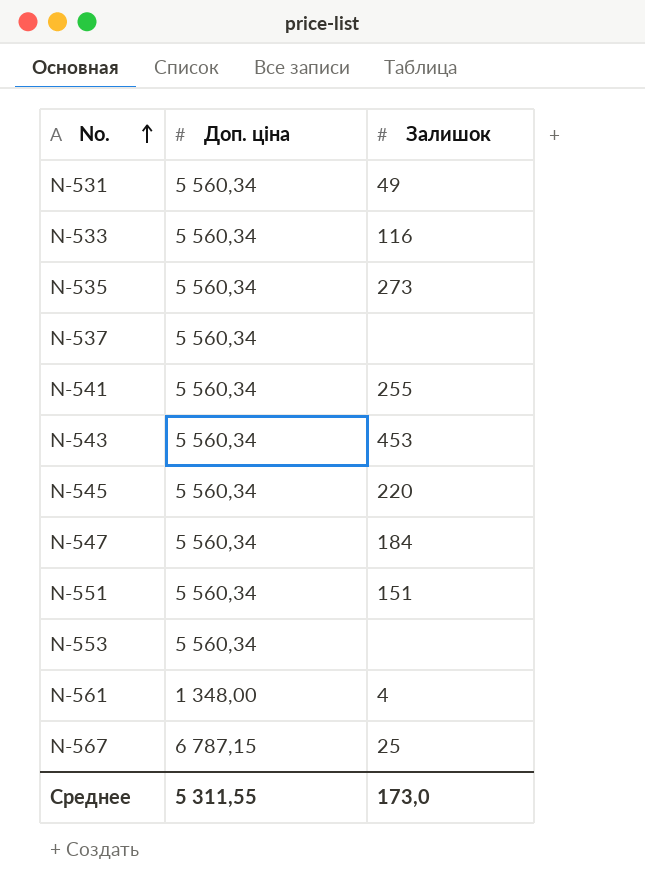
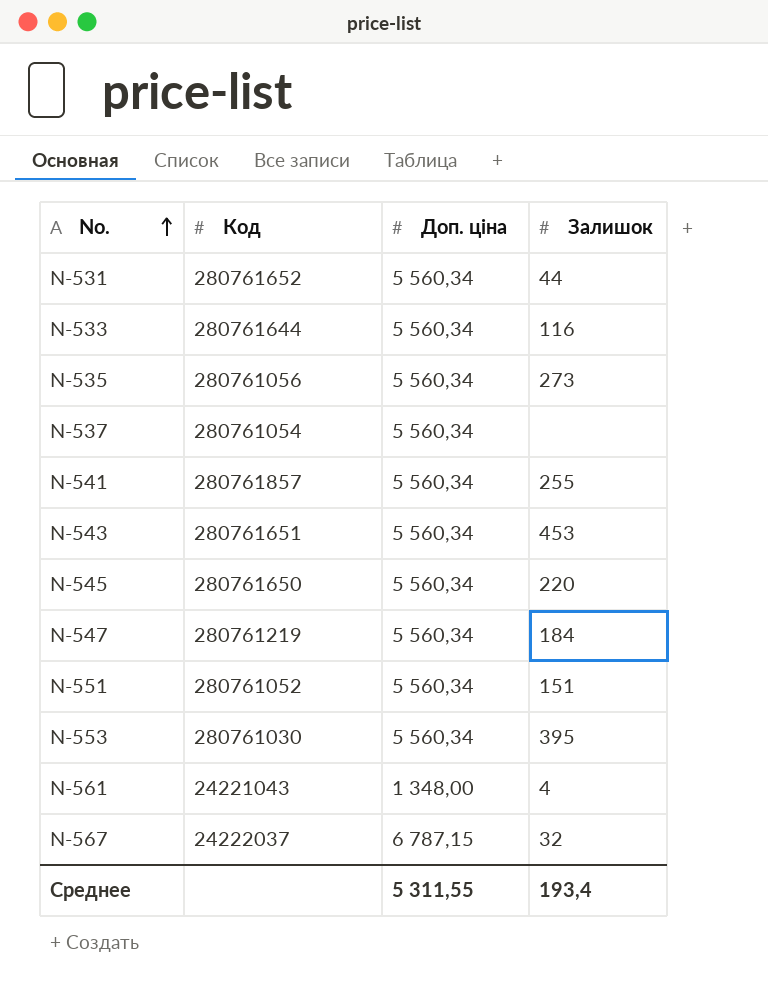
column Код | position: none -> 2
N-531 | Залишок: 49 -> 44
N-553 | Залишок: none -> 395
N-567 | Залишок: 25 -> 32
Среднее | Залишок: 173,0 -> 193,4

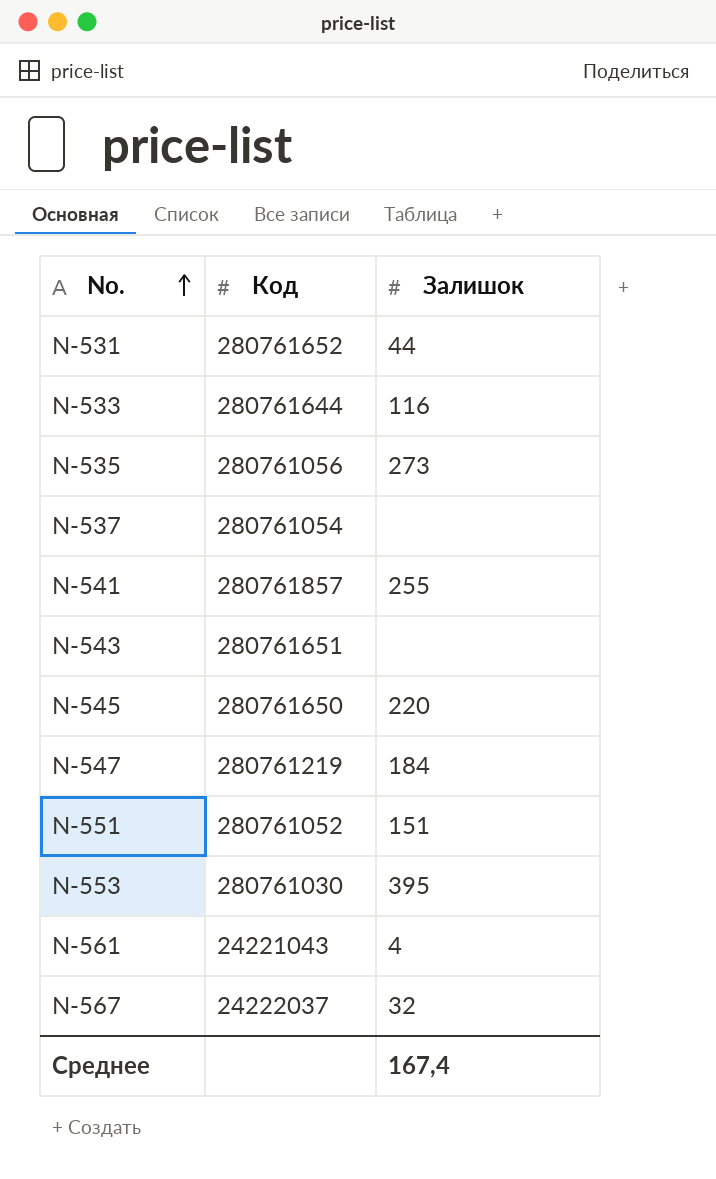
column Доп. ціна | position: 3 -> none
N-543 | Залишок: 453 -> none
Среднее | Залишок: 193,4 -> 167,4

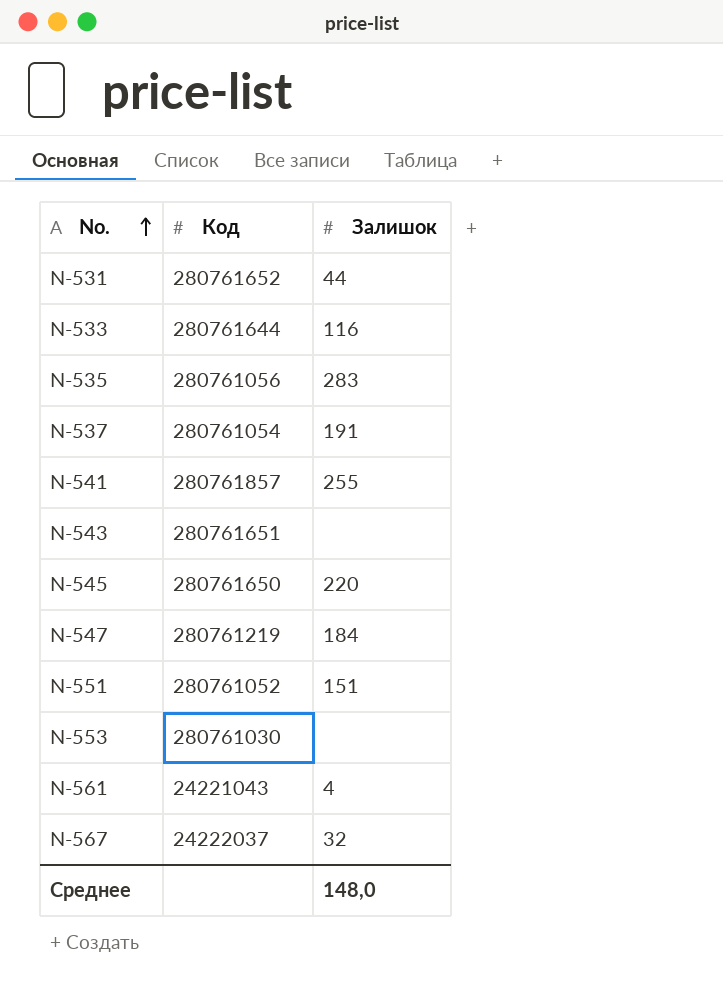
N-535 | Залишок: 273 -> 283
N-537 | Залишок: none -> 191
N-553 | Залишок: 395 -> none
Среднее | Залишок: 167,4 -> 148,0

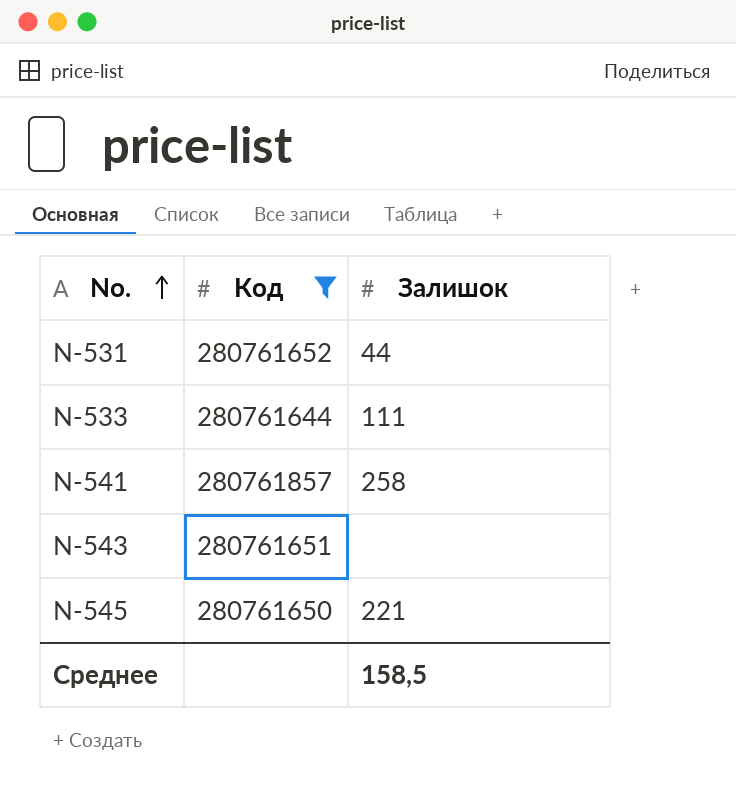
filter: none -> Код >= 280761644
N-533 | Залишок: 116 -> 111
N-541 | Залишок: 255 -> 258
N-545 | Залишок: 220 -> 221
Среднее | Залишок: 148,0 -> 158,5

